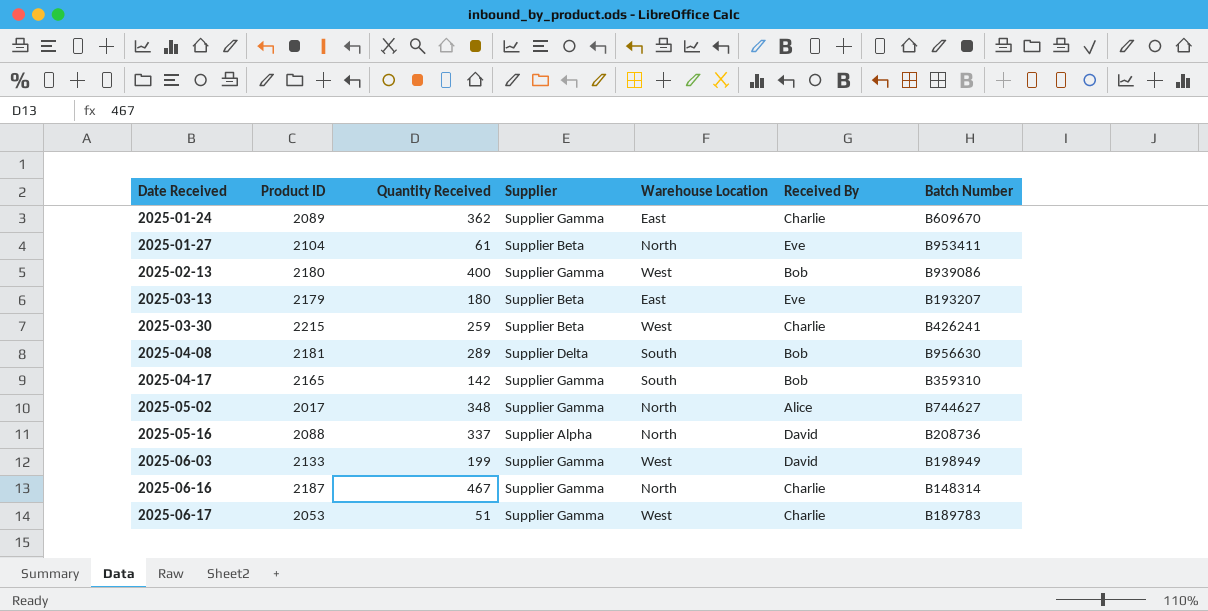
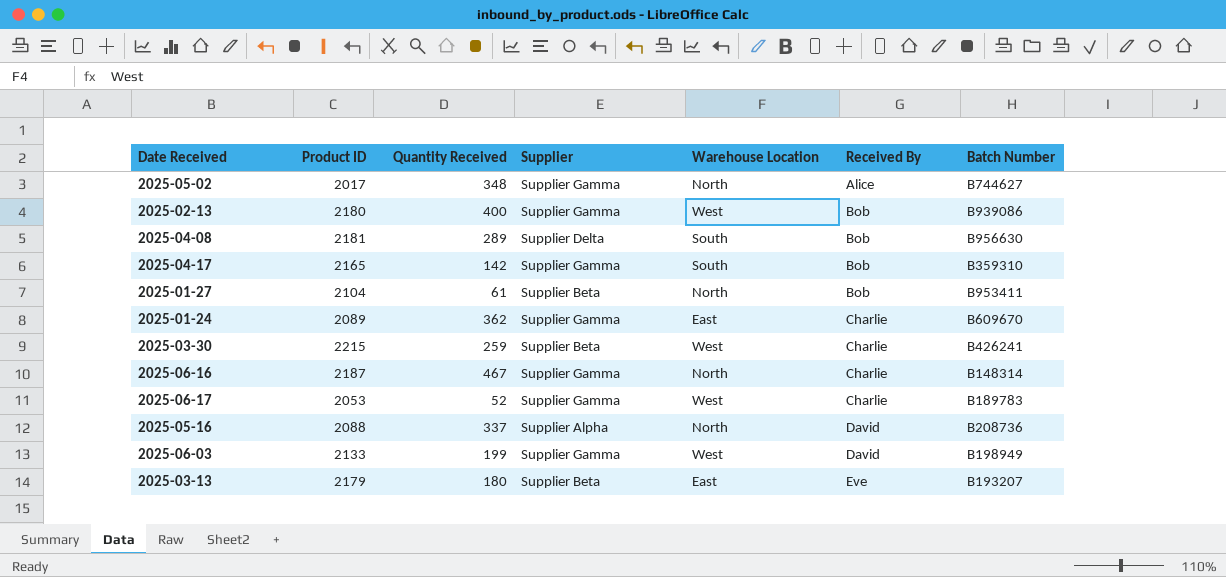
row order: Date Received ascending -> Received By ascending
2025-01-27 | Received By: Eve -> Bob
2025-06-17 | Quantity Received: 51 -> 52

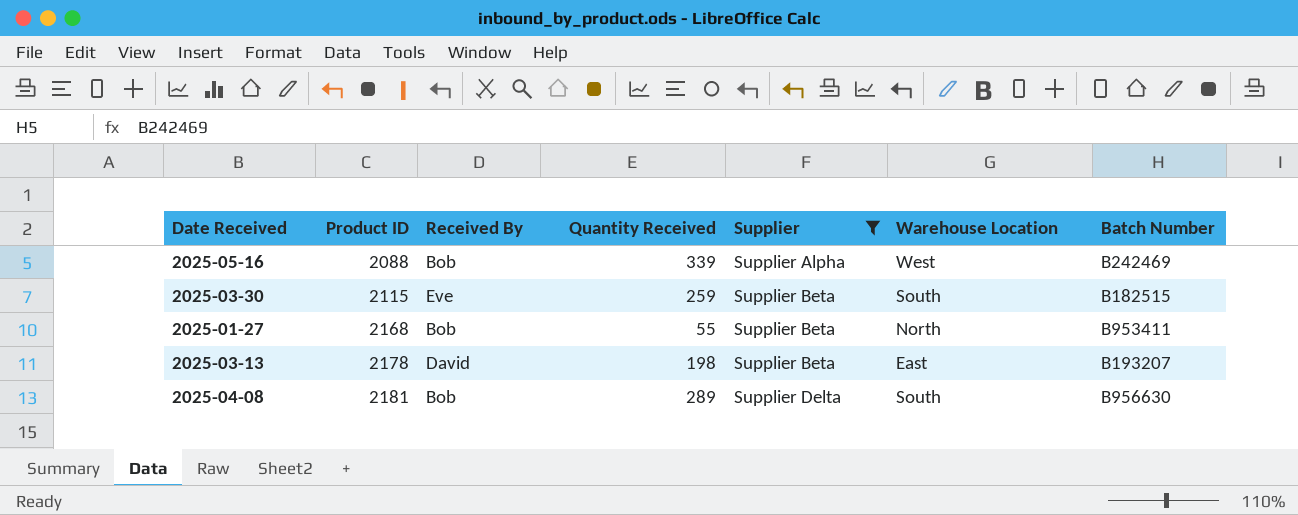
filter: none -> Supplier != Supplier Gamma
row order: Received By ascending -> Product ID ascending
column Received By | position: 6 -> 3
2025-05-16 | Received By: David -> Bob
2025-05-16 | Quantity Received: 337 -> 339
2025-05-16 | Warehouse Location: North -> West
2025-05-16 | Batch Number: B208736 -> B242469
2025-03-30 | Product ID: 2215 -> 2115
2025-03-30 | Received By: Charlie -> Eve
2025-03-30 | Warehouse Location: West -> South
2025-03-30 | Batch Number: B426241 -> B182515
2025-01-27 | Product ID: 2104 -> 2168
2025-01-27 | Quantity Received: 61 -> 55
2025-03-13 | Product ID: 2179 -> 2178
2025-03-13 | Received By: Eve -> David
2025-03-13 | Quantity Received: 180 -> 198

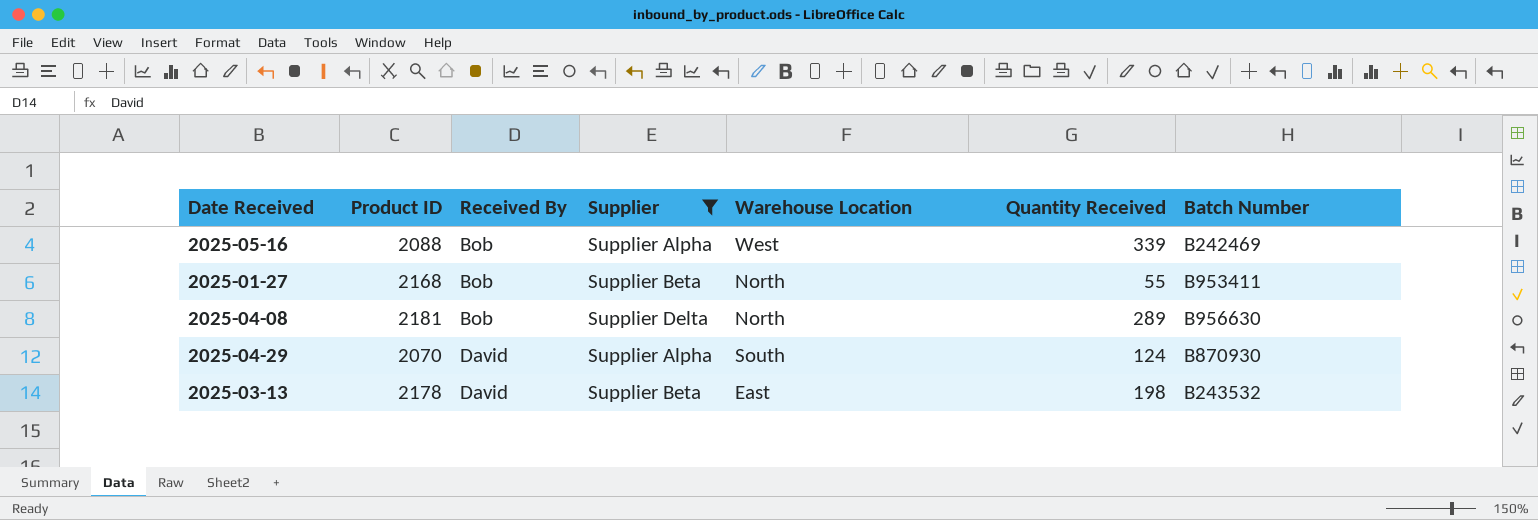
row order: Product ID ascending -> Received By ascending
column Quantity Received | position: 4 -> 6
row 2025-03-30: 2115 | Eve | 259 | Supplier Beta | South | B182515 -> none
2025-04-08 | Warehouse Location: South -> North
row 2025-04-29: none -> 2070 | David | Supplier Alpha | South | 124 | B870930
2025-03-13 | Batch Number: B193207 -> B243532

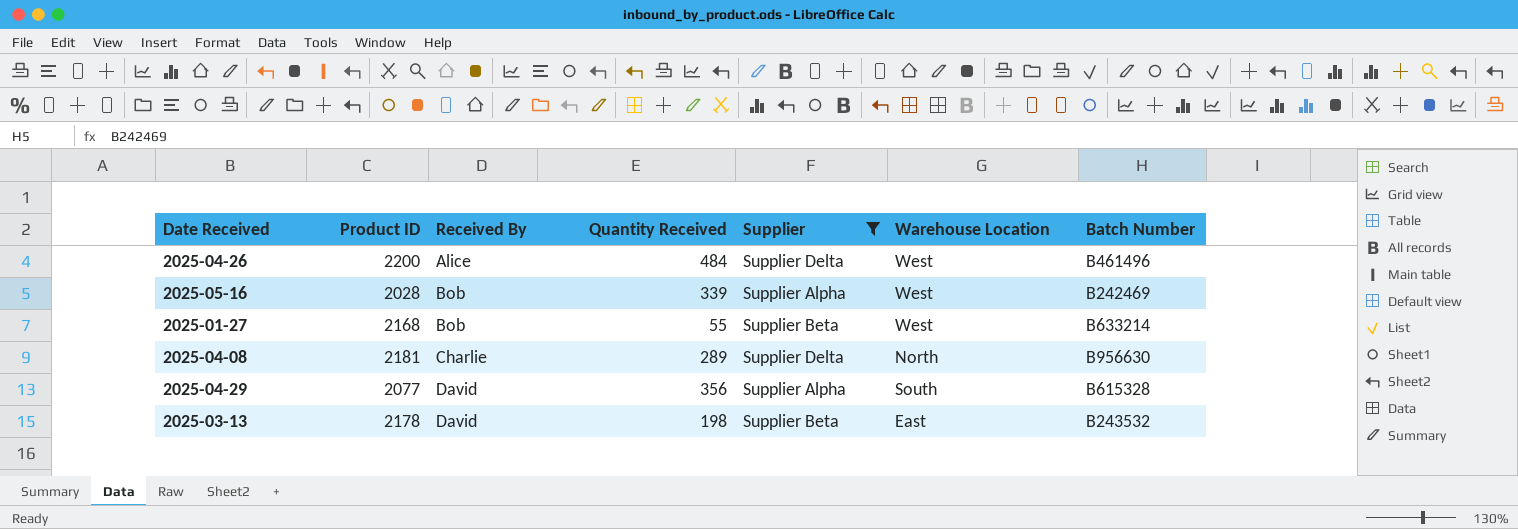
column Quantity Received | position: 6 -> 4
row 2025-04-26: none -> 2200 | Alice | 484 | Supplier Delta | West | B461496
2025-05-16 | Product ID: 2088 -> 2028
2025-01-27 | Warehouse Location: North -> West
2025-01-27 | Batch Number: B953411 -> B633214
2025-04-08 | Received By: Bob -> Charlie
2025-04-29 | Product ID: 2070 -> 2077
2025-04-29 | Quantity Received: 124 -> 356
2025-04-29 | Batch Number: B870930 -> B615328

